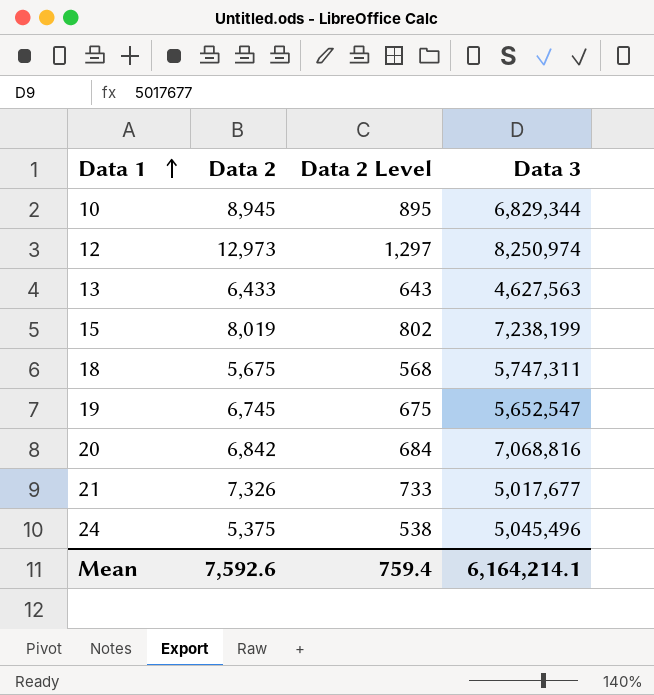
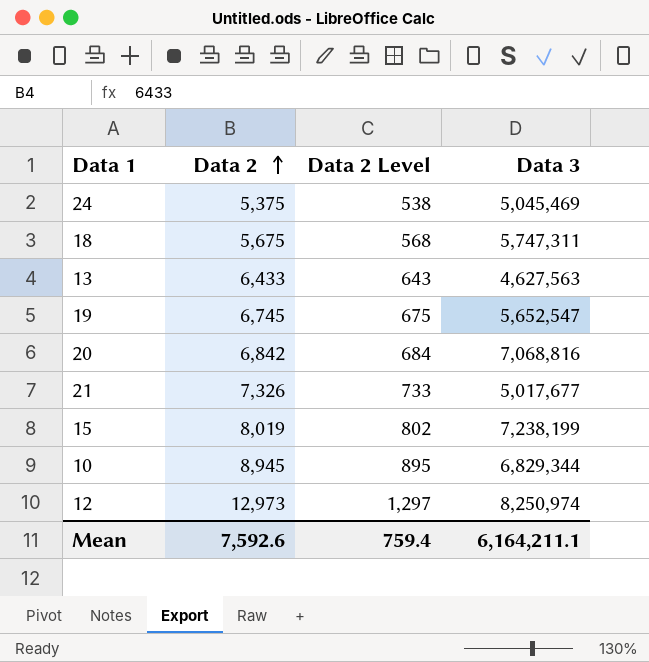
row order: Data 1 ascending -> Data 2 ascending
24 | Data 3: 5,045,496 -> 5,045,469
Mean | Data 3: 6,164,214.1 -> 6,164,211.1

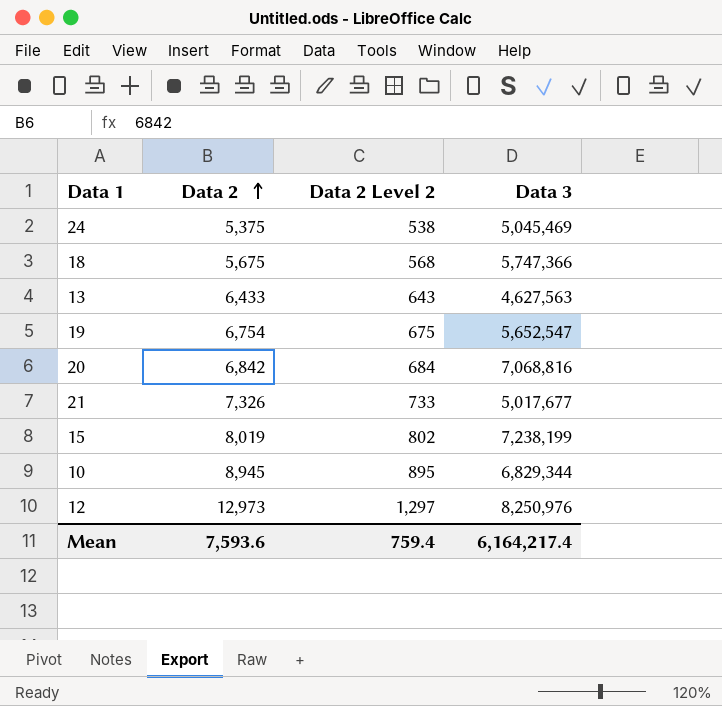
column name: Data 2 Level -> Data 2 Level 2
18 | Data 3: 5,747,311 -> 5,747,366
19 | Data 2: 6,745 -> 6,754
12 | Data 3: 8,250,974 -> 8,250,976
Mean | Data 2: 7,592.6 -> 7,593.6
Mean | Data 3: 6,164,211.1 -> 6,164,217.4

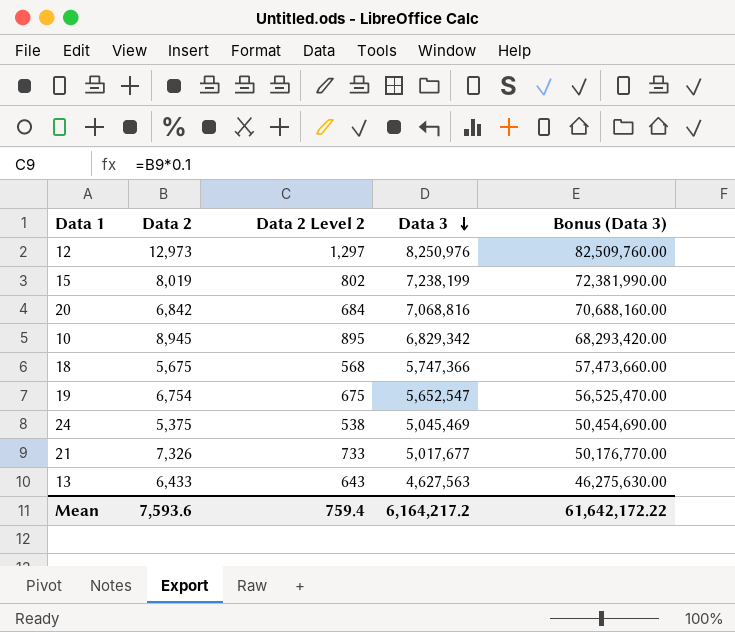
row order: Data 2 ascending -> Data 3 descending
column Bonus (Data 3) | formula: none -> [Data 3] * 10
10 | Data 3: 6,829,344 -> 6,829,342
Mean | Data 3: 6,164,217.4 -> 6,164,217.2

